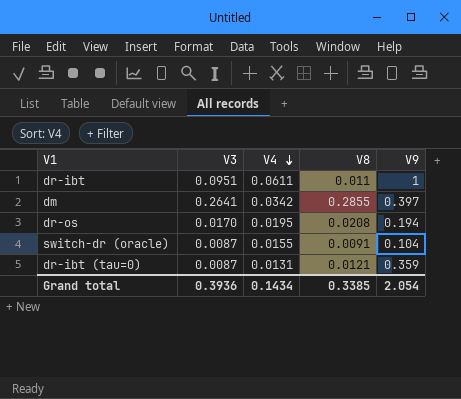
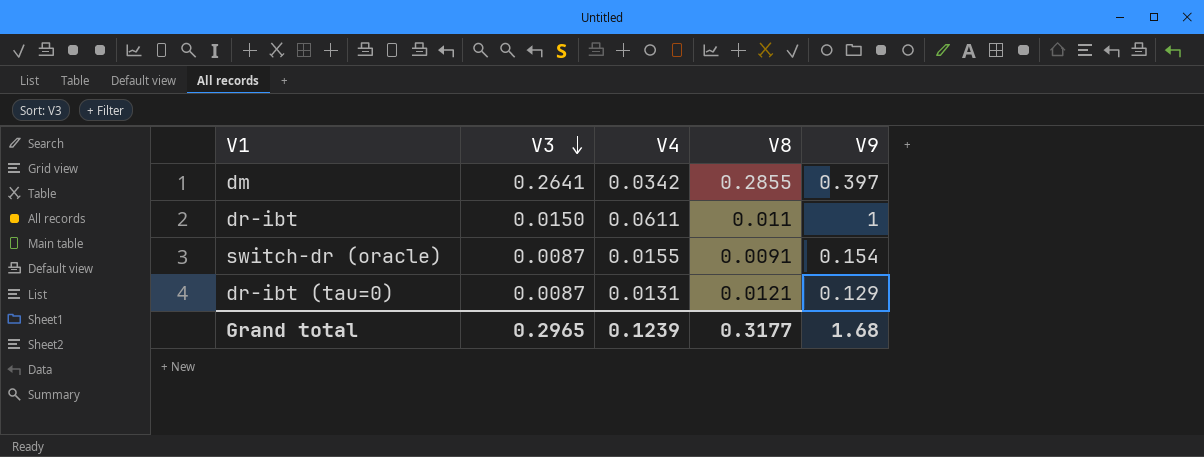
row order: V4 descending -> V3 descending
row dr-os: 0.0170 | 0.0195 | 0.0208 | 0.194 -> none
dr-ibt | V3: 0.0951 -> 0.0150
switch-dr (oracle) | V9: 0.104 -> 0.154
dr-ibt (tau=0) | V9: 0.359 -> 0.129
Grand total | V3: 0.3936 -> 0.2965
Grand total | V4: 0.1434 -> 0.1239
Grand total | V8: 0.3385 -> 0.3177
Grand total | V9: 2.054 -> 1.68

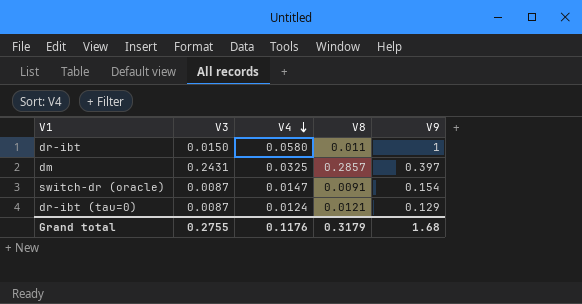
row order: V3 descending -> V4 descending
dr-ibt | V4: 0.0611 -> 0.0580
dm | V3: 0.2641 -> 0.2431
dm | V4: 0.0342 -> 0.0325
dm | V8: 0.2855 -> 0.2857
switch-dr (oracle) | V4: 0.0155 -> 0.0147
dr-ibt (tau=0) | V4: 0.0131 -> 0.0124
Grand total | V3: 0.2965 -> 0.2755
Grand total | V4: 0.1239 -> 0.1176
Grand total | V8: 0.3177 -> 0.3179

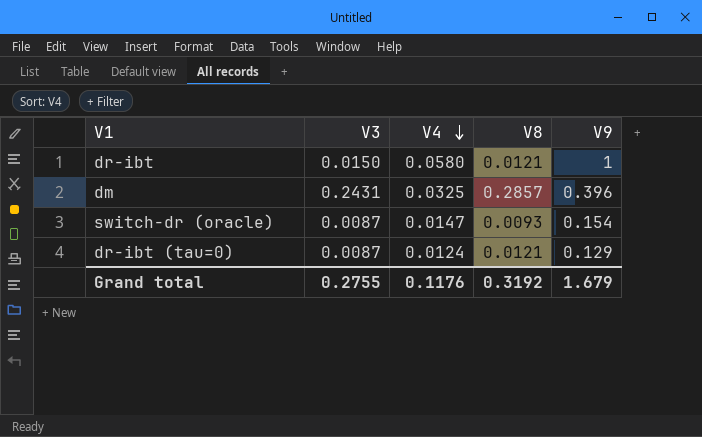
dr-ibt | V8: 0.011 -> 0.0121
dm | V9: 0.397 -> 0.396
switch-dr (oracle) | V8: 0.0091 -> 0.0093
Grand total | V8: 0.3179 -> 0.3192
Grand total | V9: 1.68 -> 1.679

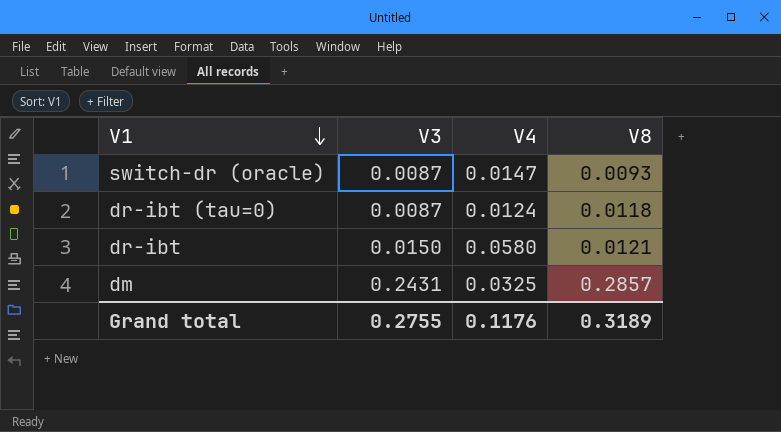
row order: V4 descending -> V1 descending
column V9 | position: 5 -> none
dr-ibt (tau=0) | V8: 0.0121 -> 0.0118
Grand total | V8: 0.3192 -> 0.3189

